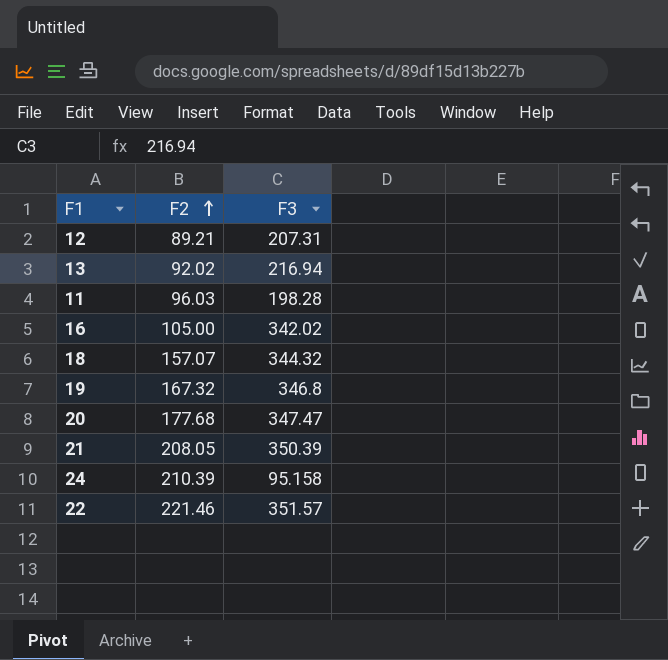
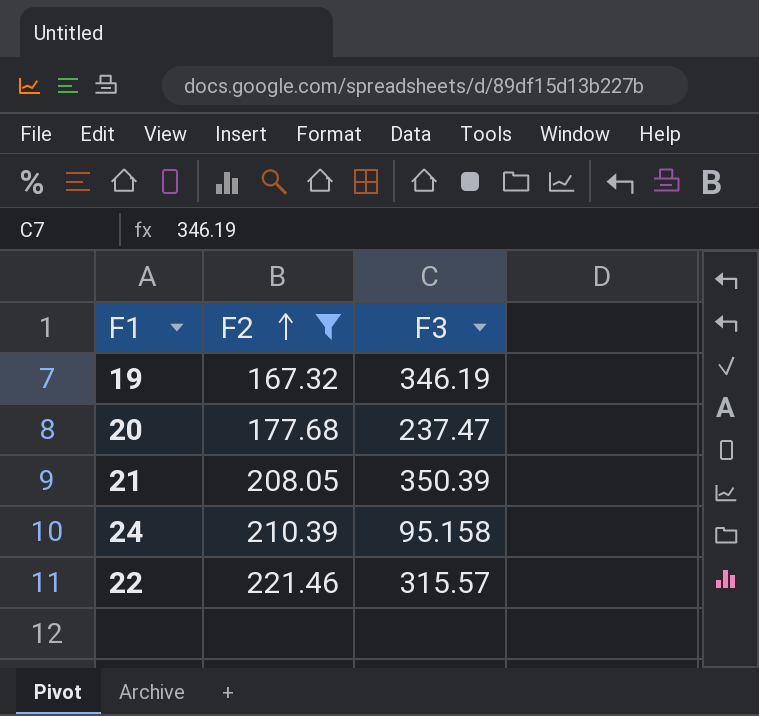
filter: none -> F2 >= 167.32
19 | F3: 346.8 -> 346.19
20 | F3: 347.47 -> 237.47
22 | F3: 351.57 -> 315.57

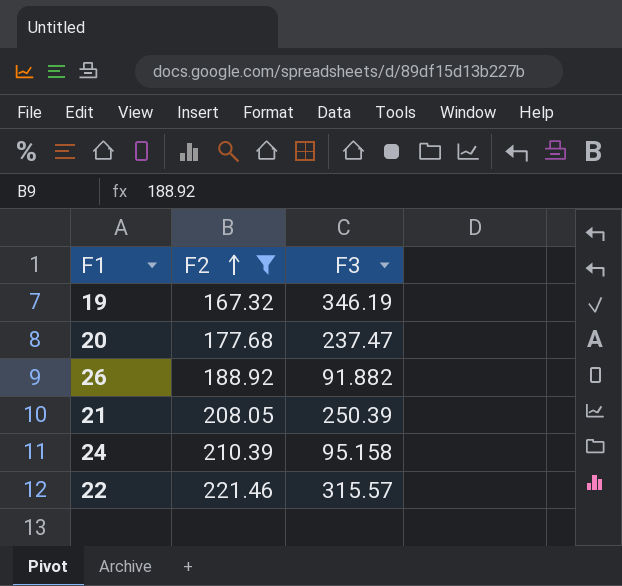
row 26: none -> 188.92 | 91.882
21 | F3: 350.39 -> 250.39

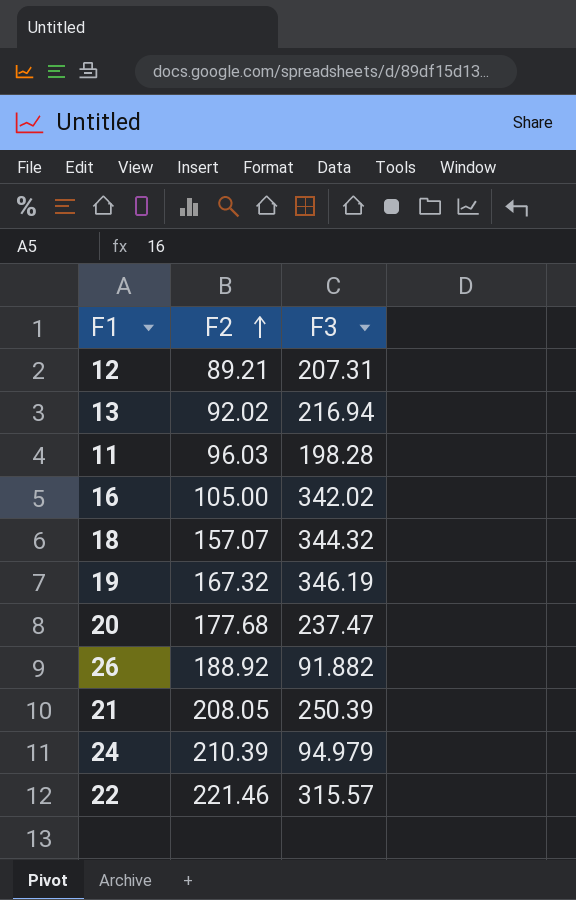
filter: F2 >= 167.32 -> none
24 | F3: 95.158 -> 94.979

